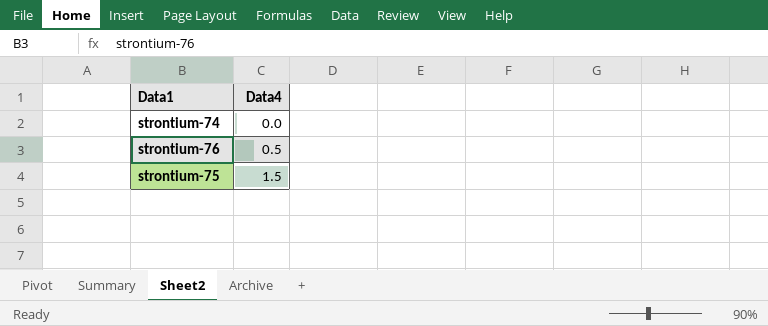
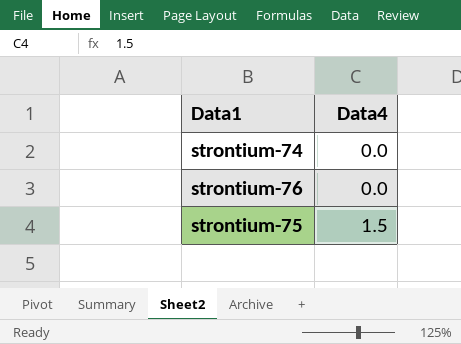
strontium-76 | Data4: 0.5 -> 0.0

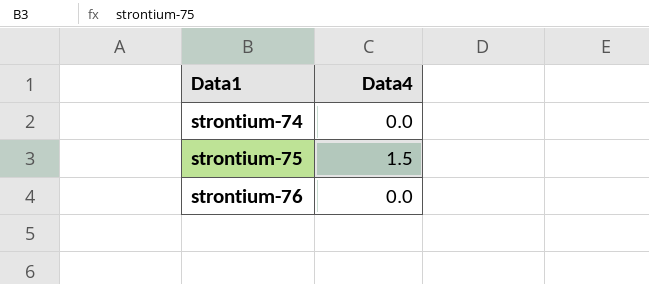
row order: Data4 ascending -> Data1 ascending

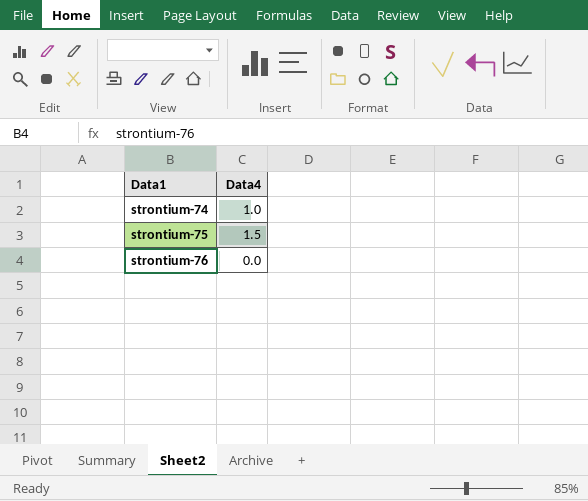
strontium-74 | Data4: 0.0 -> 1.0

